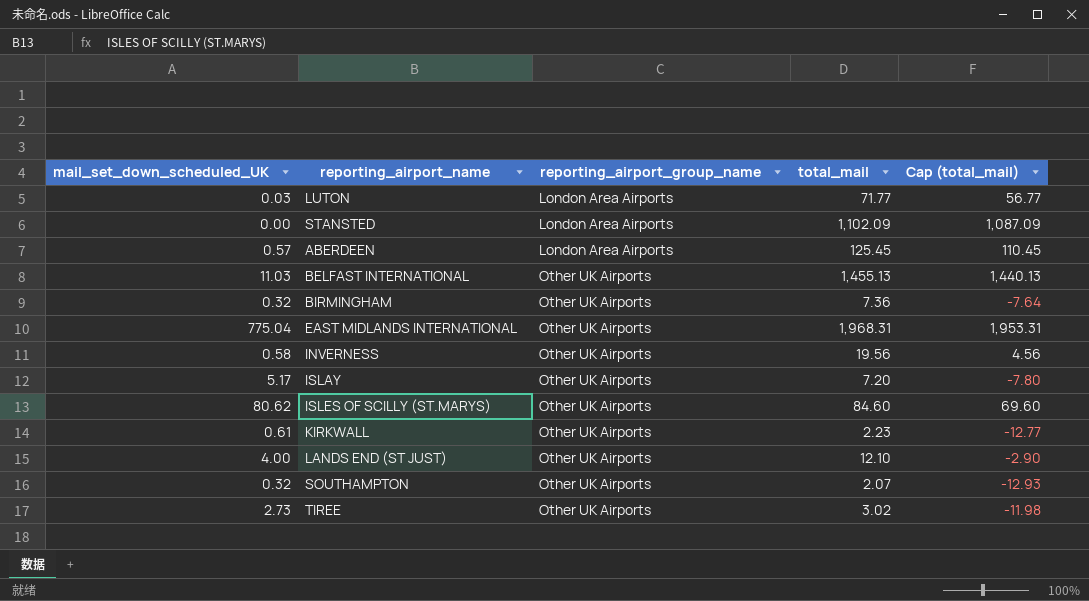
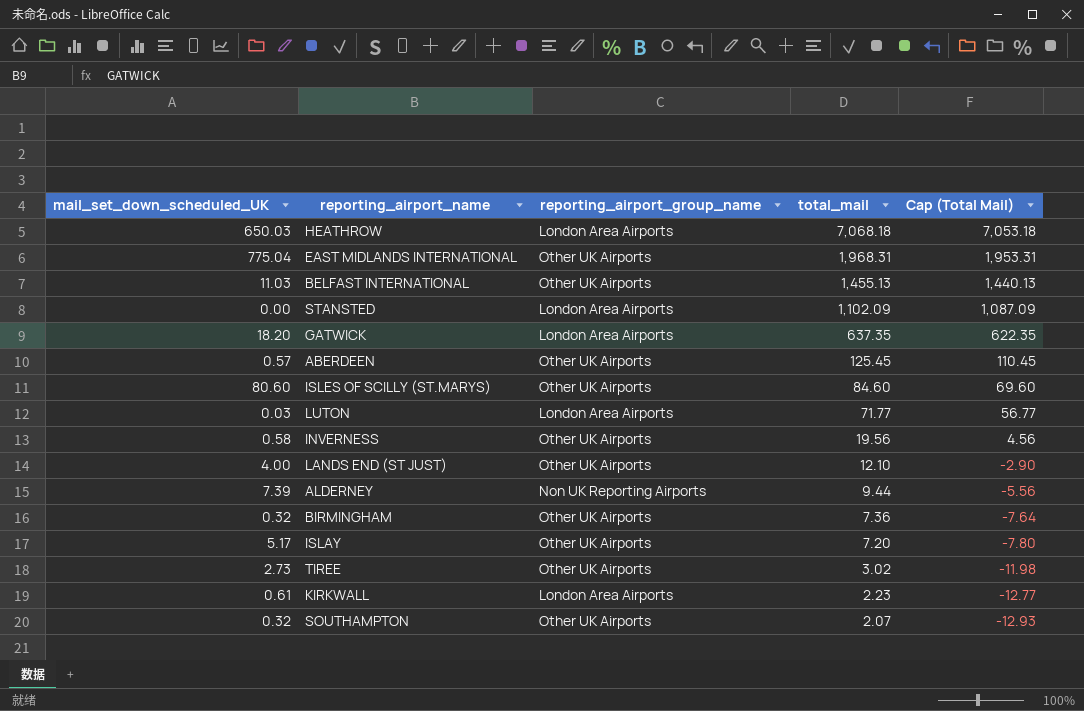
row order: reporting_airport_group_name ascending -> total_mail descending
column name: Cap (total_mail) -> Cap (Total Mail)
row HEATHROW: none -> 650.03 | London Area Airports | 7,068.18 | 7,053.18
row GATWICK: none -> 18.20 | London Area Airports | 637.35 | 622.35
ABERDEEN | reporting_airport_group_name: London Area Airports -> Other UK Airports
ISLES OF SCILLY (ST.MARYS) | mail_set_down_scheduled_UK: 80.62 -> 80.60
row ALDERNEY: none -> 7.39 | Non UK Reporting Airports | 9.44 | -5.56
KIRKWALL | reporting_airport_group_name: Other UK Airports -> London Area Airports

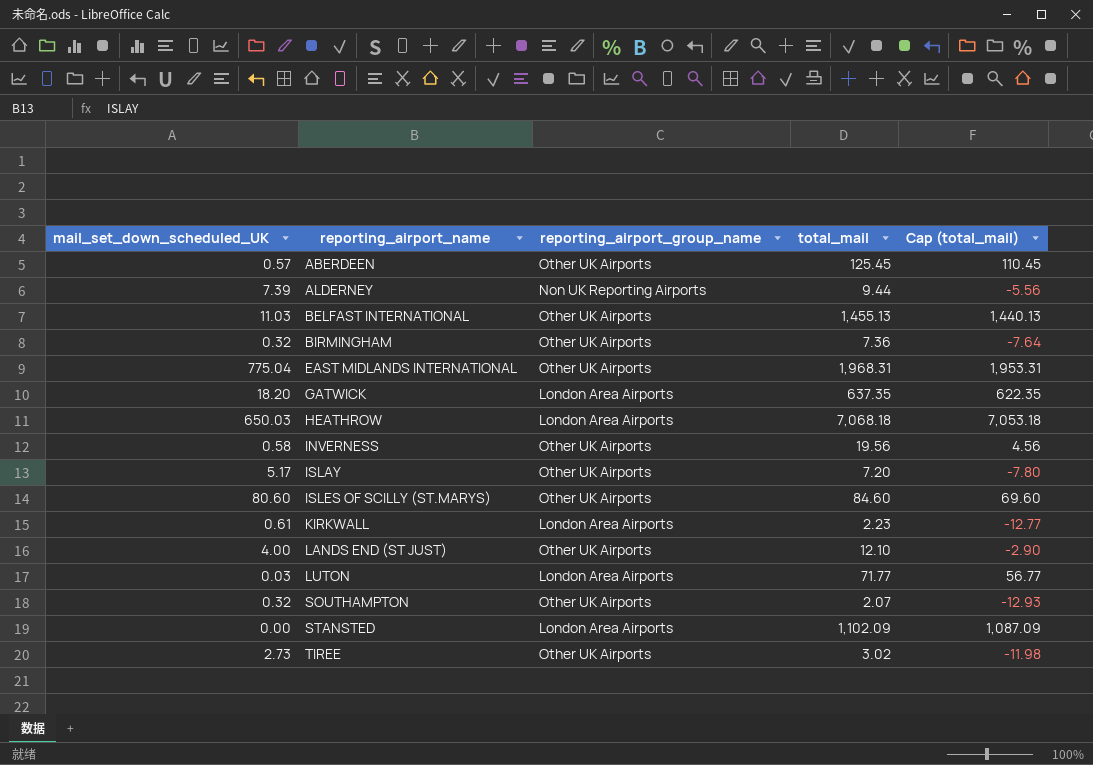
row order: total_mail descending -> reporting_airport_name ascending
column name: Cap (Total Mail) -> Cap (total_mail)

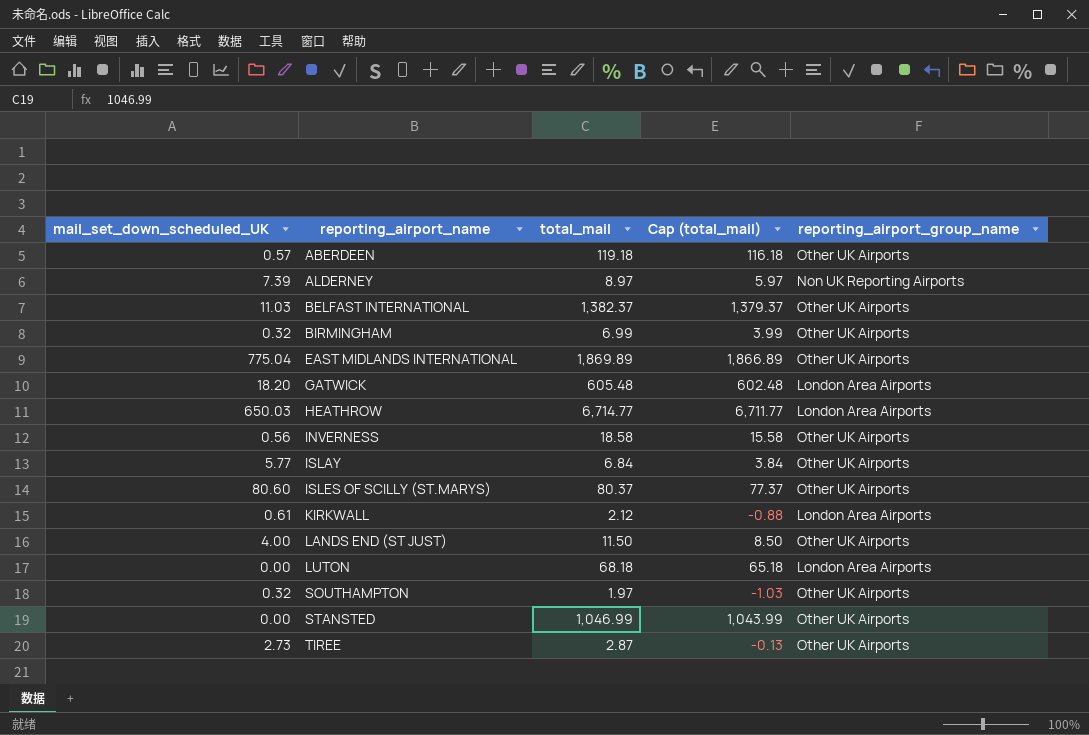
column Cap (total_mail) | formula: [total_mail] - 15 -> [total_mail] - 3
column reporting_airport_group_name | position: 3 -> 5
ABERDEEN | total_mail: 125.45 -> 119.18
ALDERNEY | total_mail: 9.44 -> 8.97
BELFAST INTERNATIONAL | total_mail: 1,455.13 -> 1,382.37
BIRMINGHAM | total_mail: 7.36 -> 6.99
EAST MIDLANDS INTERNATIONAL | total_mail: 1,968.31 -> 1,869.89
GATWICK | total_mail: 637.35 -> 605.48
HEATHROW | total_mail: 7,068.18 -> 6,714.77
INVERNESS | mail_set_down_scheduled_UK: 0.58 -> 0.56
INVERNESS | total_mail: 19.56 -> 18.58
ISLAY | mail_set_down_scheduled_UK: 5.17 -> 5.77
ISLAY | total_mail: 7.20 -> 6.84
ISLES OF SCILLY (ST.MARYS) | total_mail: 84.60 -> 80.37
KIRKWALL | total_mail: 2.23 -> 2.12
LANDS END (ST JUST) | total_mail: 12.10 -> 11.50
LUTON | mail_set_down_scheduled_UK: 0.03 -> 0.00
LUTON | total_mail: 71.77 -> 68.18
SOUTHAMPTON | total_mail: 2.07 -> 1.97
STANSTED | total_mail: 1,102.09 -> 1,046.99
STANSTED | reporting_airport_group_name: London Area Airports -> Other UK Airports
TIREE | total_mail: 3.02 -> 2.87

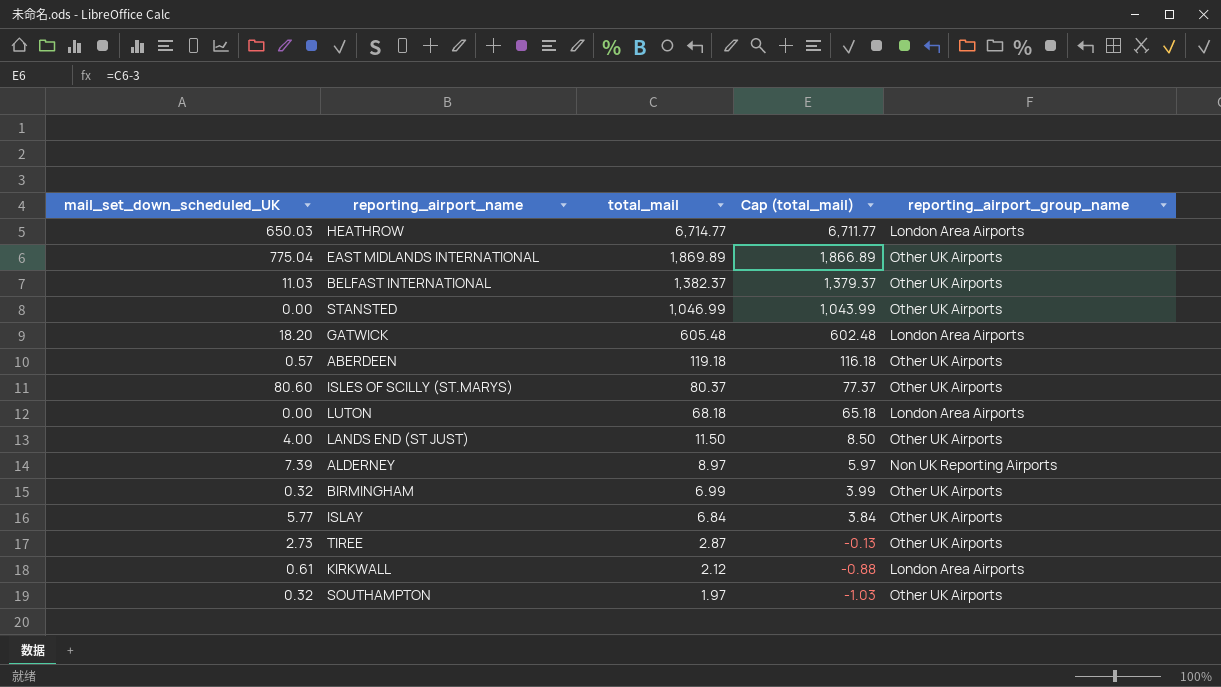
row order: reporting_airport_name ascending -> total_mail descending
row INVERNESS: 0.56 | 18.58 | 15.58 | Other UK Airports -> none

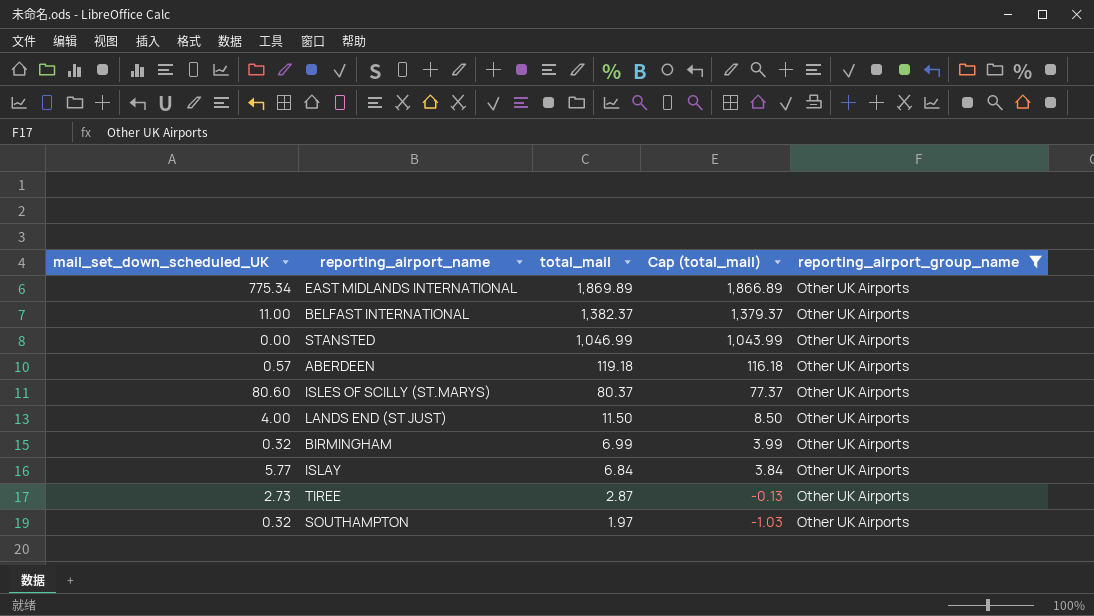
filter: none -> reporting_airport_group_name = Other UK Airports
EAST MIDLANDS INTERNATIONAL | mail_set_down_scheduled_UK: 775.04 -> 775.34
BELFAST INTERNATIONAL | mail_set_down_scheduled_UK: 11.03 -> 11.00

